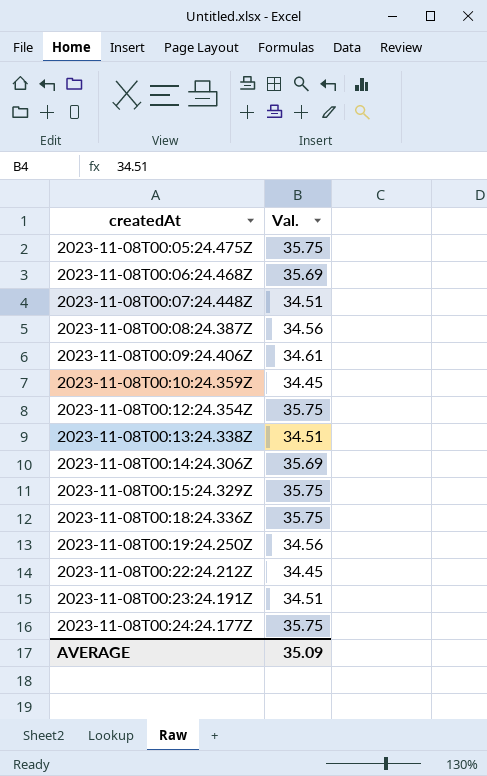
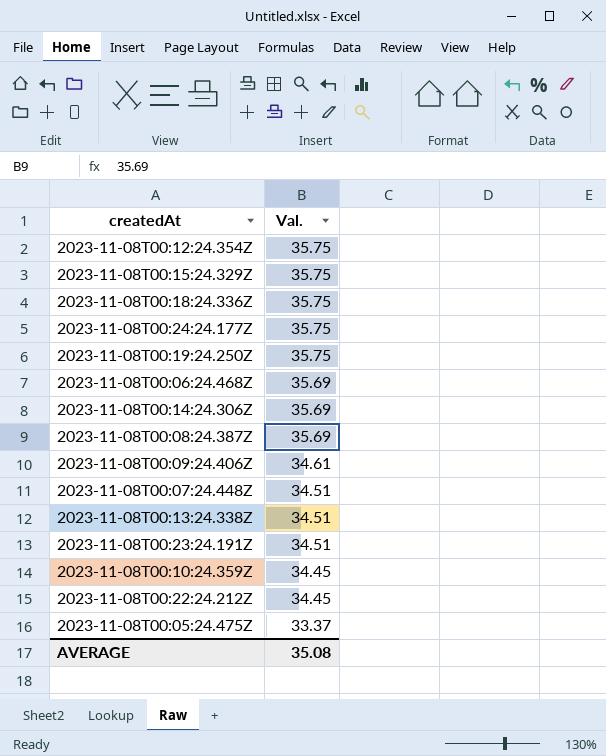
row order: createdAt ascending -> Val. descending
2023-11-08T00:19:24.250Z | Val.: 34.56 -> 35.75
2023-11-08T00:08:24.387Z | Val.: 34.56 -> 35.69
2023-11-08T00:05:24.475Z | Val.: 35.75 -> 33.37
AVERAGE | Val.: 35.09 -> 35.08

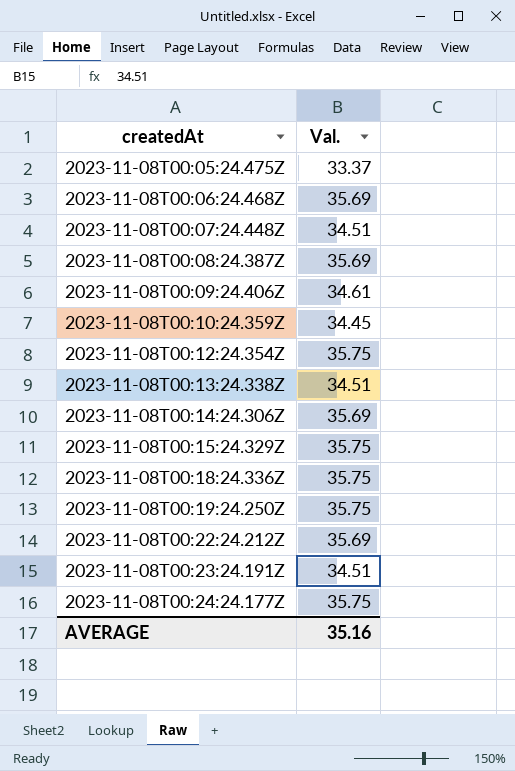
row order: Val. descending -> createdAt ascending
2023-11-08T00:22:24.212Z | Val.: 34.45 -> 35.69
AVERAGE | Val.: 35.08 -> 35.16

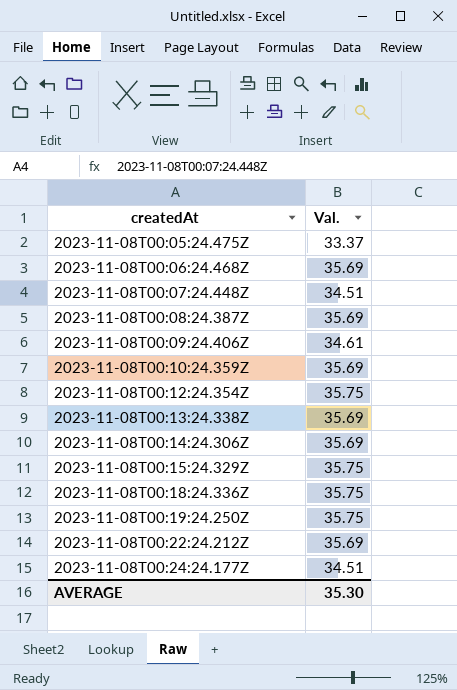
row 2023-11-08T00:23:24.191Z: 34.51 -> none
2023-11-08T00:10:24.359Z | Val.: 34.45 -> 35.69
2023-11-08T00:13:24.338Z | Val.: 34.51 -> 35.69
2023-11-08T00:24:24.177Z | Val.: 35.75 -> 34.51
AVERAGE | Val.: 35.16 -> 35.30

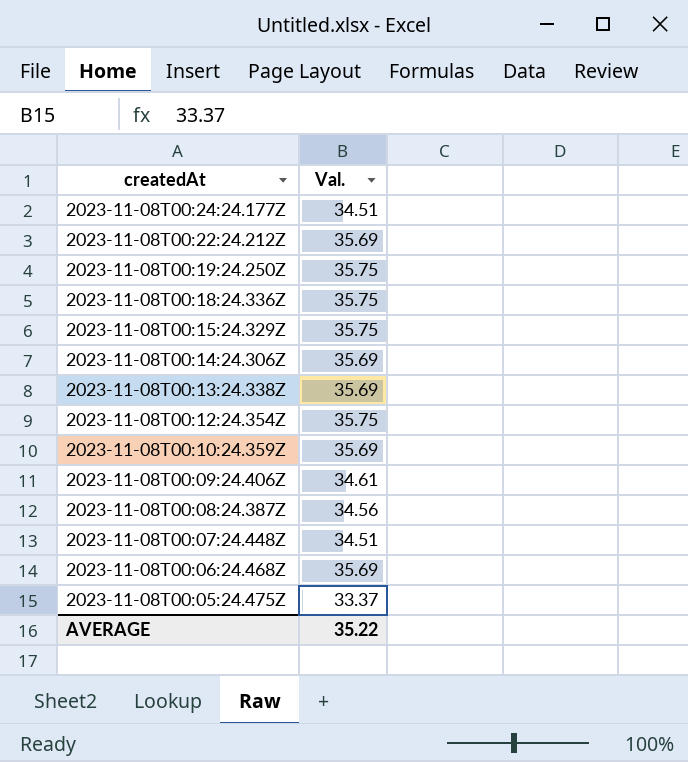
row order: createdAt ascending -> createdAt descending
2023-11-08T00:08:24.387Z | Val.: 35.69 -> 34.56
AVERAGE | Val.: 35.30 -> 35.22

